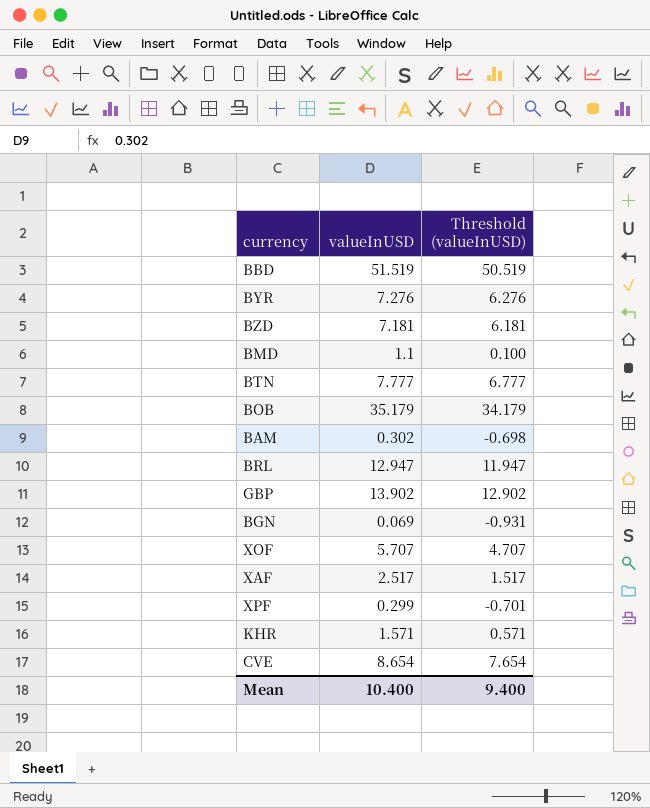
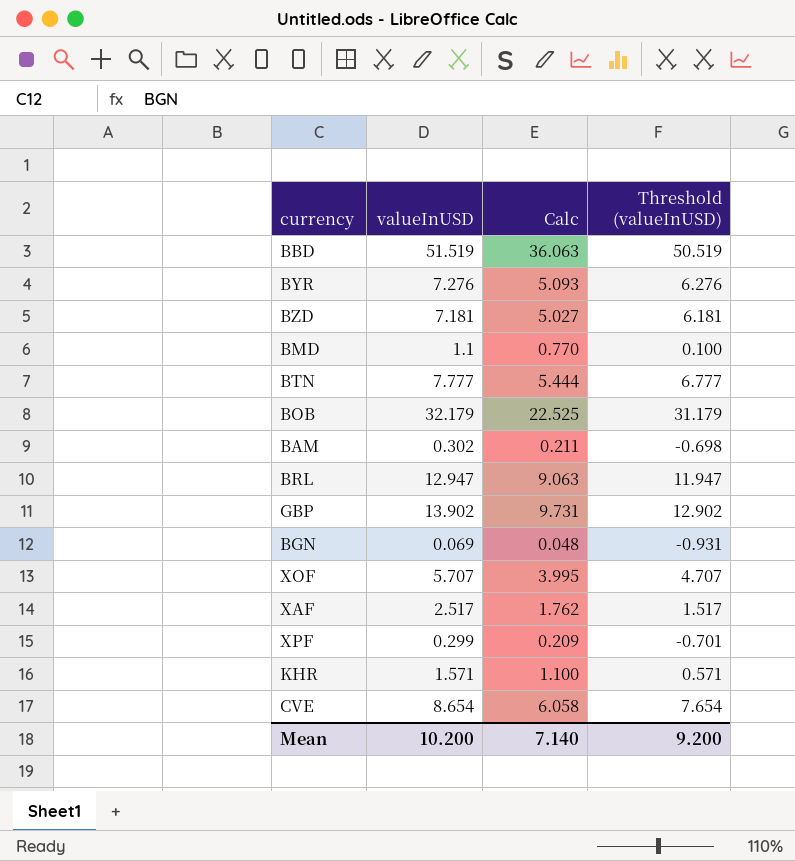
column Calc | formula: none -> [valueInUSD] * 0.7
BOB | valueInUSD: 35.179 -> 32.179
BOB | Threshold (valueInUSD): 34.179 -> 31.179
Mean | valueInUSD: 10.400 -> 10.200
Mean | Threshold (valueInUSD): 9.400 -> 9.200

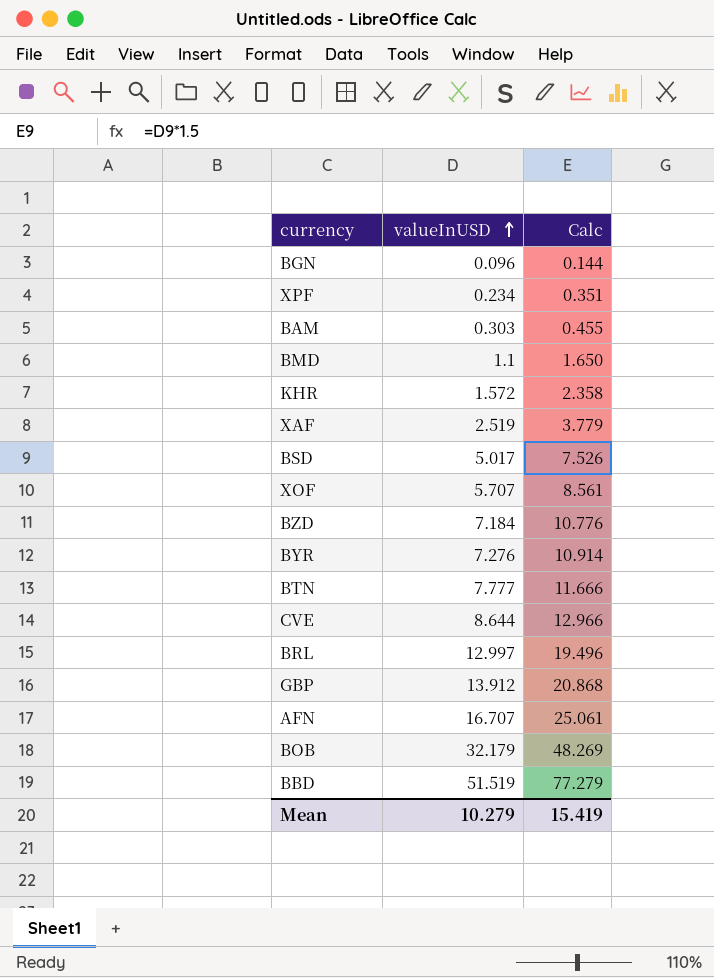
row order: none -> valueInUSD ascending
column Threshold (valueInUSD) | formula: [valueInUSD] - 1 -> none
column Calc | formula: [valueInUSD] * 0.7 -> [valueInUSD] * 1.5
BGN | valueInUSD: 0.069 -> 0.096
XPF | valueInUSD: 0.299 -> 0.234
BAM | valueInUSD: 0.302 -> 0.303
KHR | valueInUSD: 1.571 -> 1.572
XAF | valueInUSD: 2.517 -> 2.519
row BSD: none -> 5.017 | 7.526
BZD | valueInUSD: 7.181 -> 7.184
CVE | valueInUSD: 8.654 -> 8.644
BRL | valueInUSD: 12.947 -> 12.997
GBP | valueInUSD: 13.902 -> 13.912
row AFN: none -> 16.707 | 25.061
Mean | valueInUSD: 10.200 -> 10.279
Mean | Calc: 7.140 -> 15.419

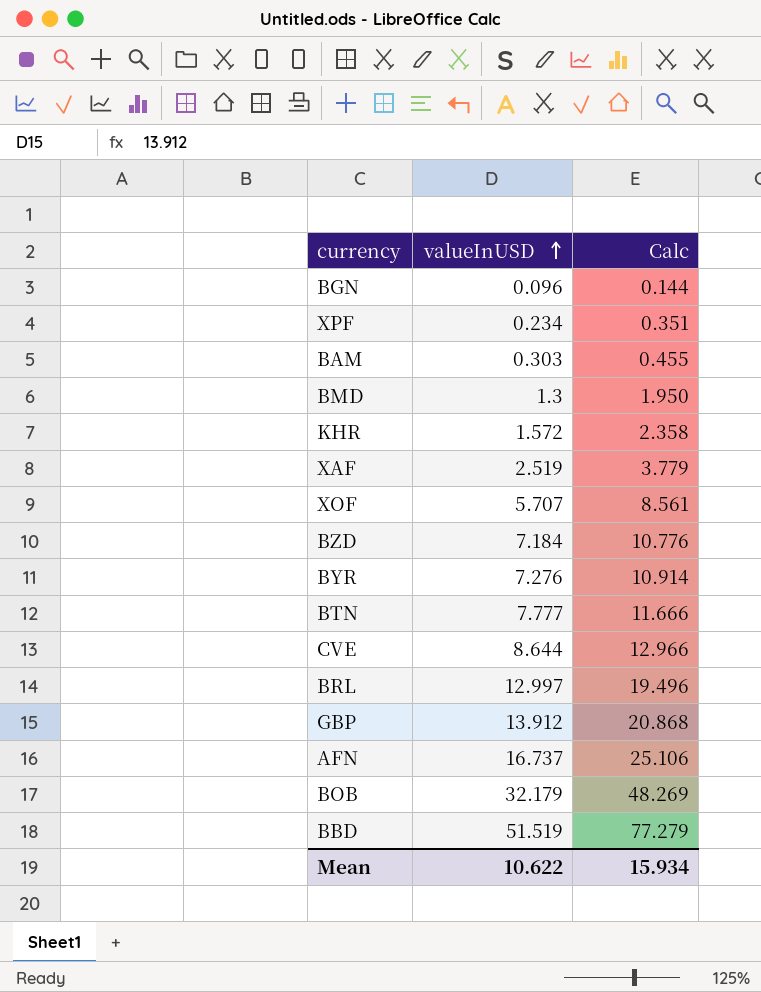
row BSD: 5.017 | 7.526 -> none
BMD | valueInUSD: 1.1 -> 1.3
BMD | Calc: 1.650 -> 1.950
AFN | valueInUSD: 16.707 -> 16.737
AFN | Calc: 25.061 -> 25.106
Mean | valueInUSD: 10.279 -> 10.622
Mean | Calc: 15.419 -> 15.934

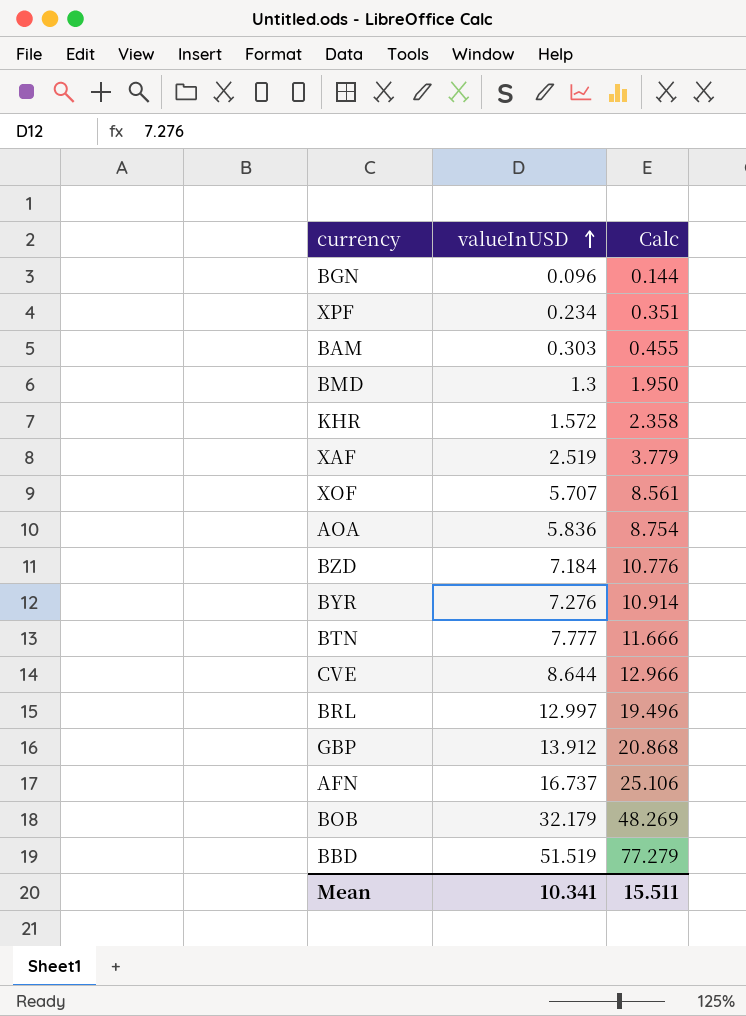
row AOA: none -> 5.836 | 8.754
Mean | valueInUSD: 10.622 -> 10.341
Mean | Calc: 15.934 -> 15.511

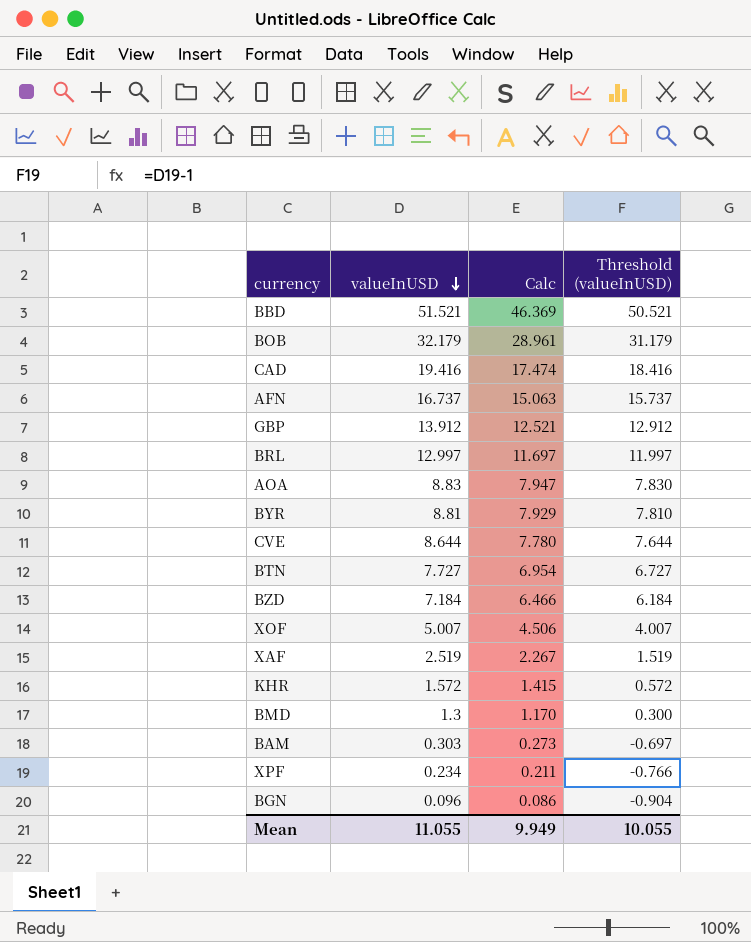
row order: valueInUSD ascending -> valueInUSD descending
column Calc | formula: [valueInUSD] * 1.5 -> [valueInUSD] * 0.9
column Threshold (valueInUSD) | formula: none -> [valueInUSD] - 1
BBD | valueInUSD: 51.519 -> 51.521
row CAD: none -> 19.416 | 17.474 | 18.416
AOA | valueInUSD: 5.836 -> 8.83
BYR | valueInUSD: 7.276 -> 8.81
BTN | valueInUSD: 7.777 -> 7.727
XOF | valueInUSD: 5.707 -> 5.007
Mean | valueInUSD: 10.341 -> 11.055
Mean | Calc: 15.511 -> 9.949

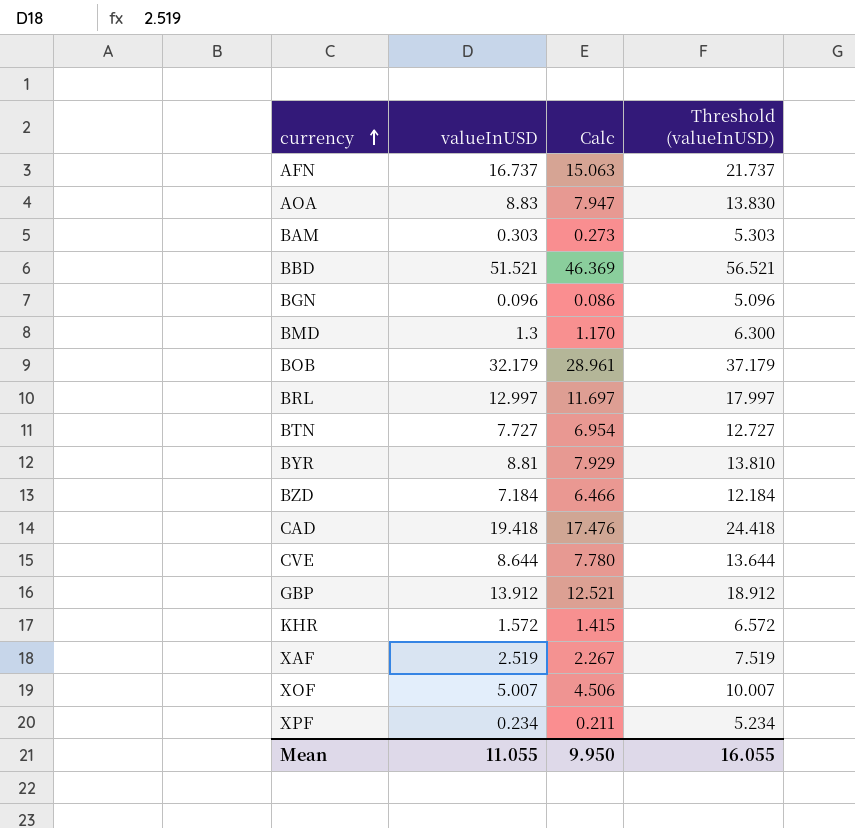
row order: valueInUSD descending -> currency ascending
column Threshold (valueInUSD) | formula: [valueInUSD] - 1 -> [valueInUSD] + 5
CAD | valueInUSD: 19.416 -> 19.418
CAD | Calc: 17.474 -> 17.476
Mean | Calc: 9.949 -> 9.950
Mean | Threshold (valueInUSD): 10.055 -> 16.055

